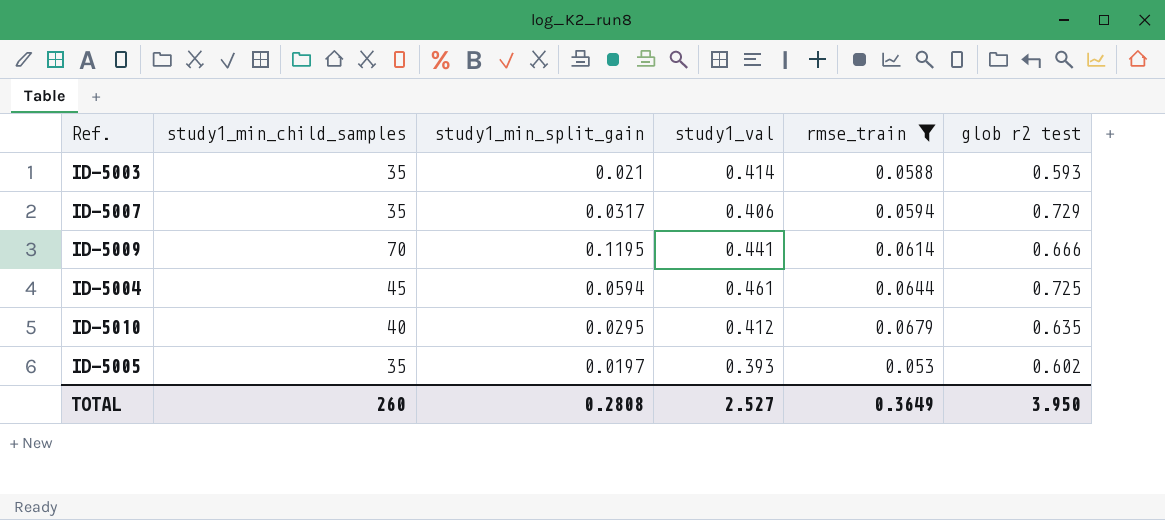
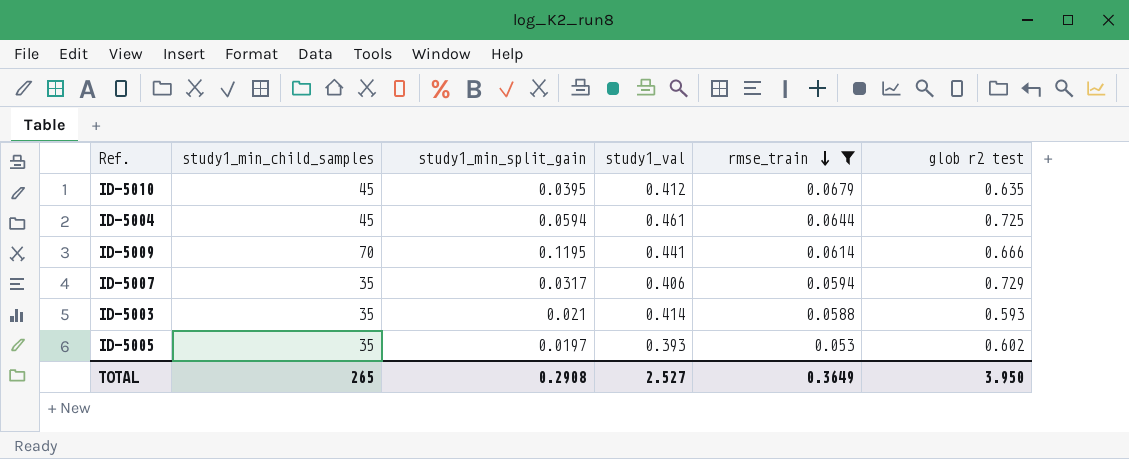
row order: none -> rmse_train descending
ID-5010 | study1_min_child_samples: 40 -> 45
ID-5010 | study1_min_split_gain: 0.0295 -> 0.0395
TOTAL | study1_min_child_samples: 260 -> 265
TOTAL | study1_min_split_gain: 0.2808 -> 0.2908

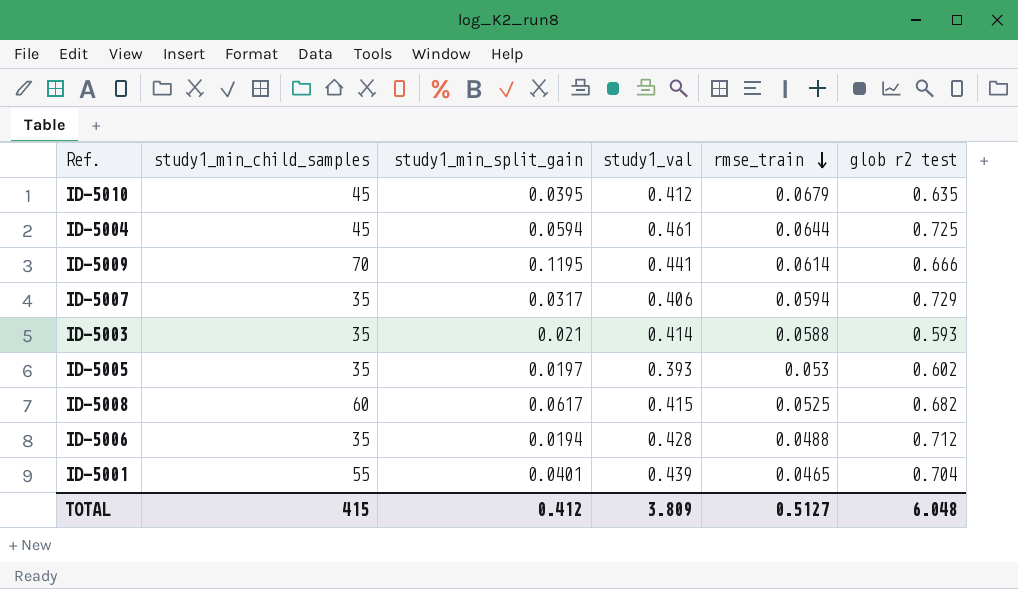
filter: rmse_train >= 0.053 -> none
TOTAL | study1_min_child_samples: 265 -> 415
TOTAL | study1_min_split_gain: 0.2908 -> 0.412
TOTAL | study1_val: 2.527 -> 3.809
TOTAL | rmse_train: 0.3649 -> 0.5127
TOTAL | glob r2 test: 3.950 -> 6.048

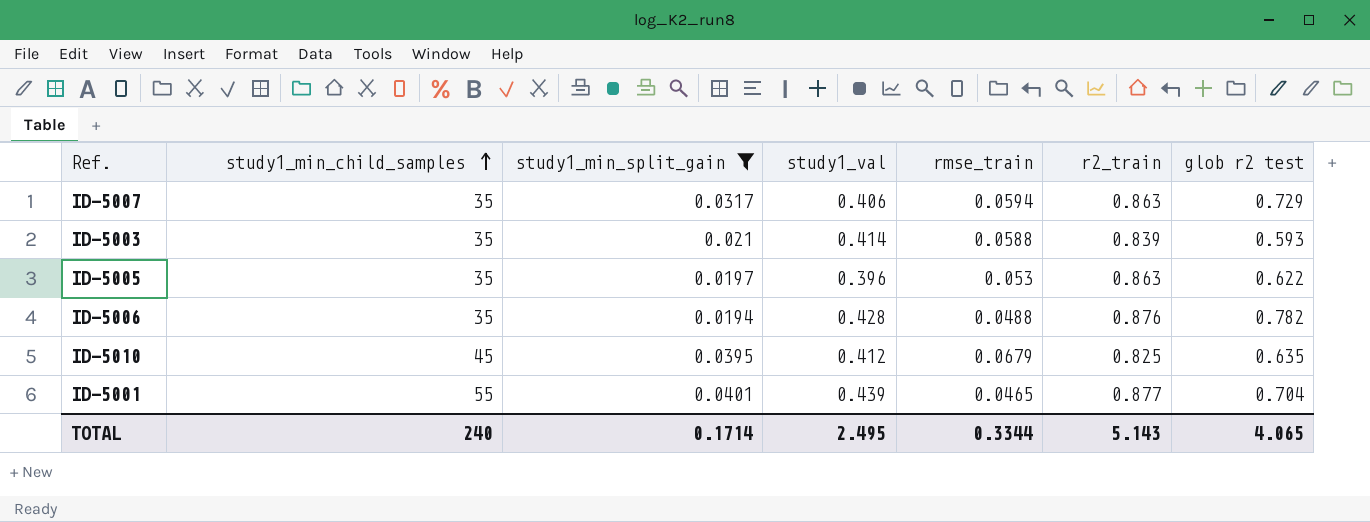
filter: none -> study1_min_split_gain <= 0.0401
row order: rmse_train descending -> study1_min_child_samples ascending
column r2_train | position: none -> 6
ID-5005 | study1_val: 0.393 -> 0.396
ID-5005 | glob r2 test: 0.602 -> 0.622
ID-5006 | glob r2 test: 0.712 -> 0.782
TOTAL | study1_min_child_samples: 415 -> 240
TOTAL | study1_min_split_gain: 0.412 -> 0.1714
TOTAL | study1_val: 3.809 -> 2.495
TOTAL | rmse_train: 0.5127 -> 0.3344
TOTAL | glob r2 test: 6.048 -> 4.065

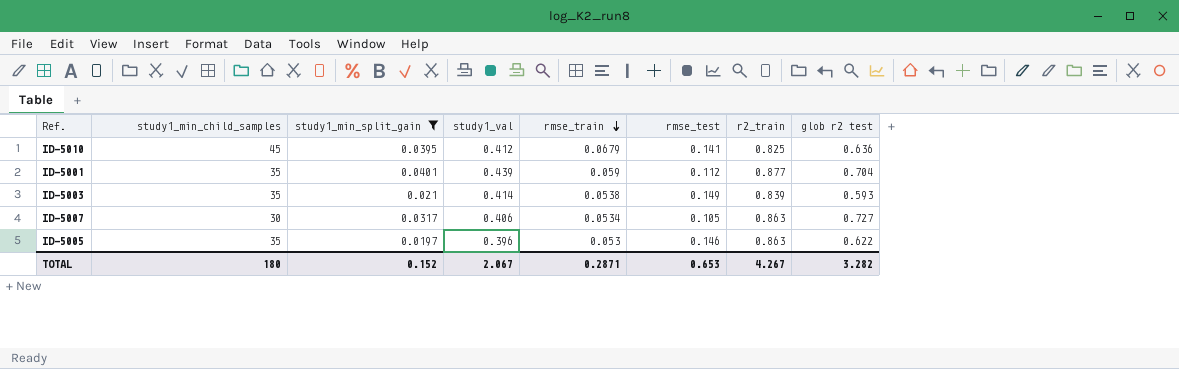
row order: study1_min_child_samples ascending -> rmse_train descending
column rmse_test | position: none -> 6
row ID-5006: 35 | 0.0194 | 0.428 | 0.0488 | 0.876 | 0.782 -> none
ID-5010 | glob r2 test: 0.635 -> 0.636
ID-5001 | study1_min_child_samples: 55 -> 35
ID-5001 | rmse_train: 0.0465 -> 0.059
ID-5003 | rmse_train: 0.0588 -> 0.0538
ID-5007 | study1_min_child_samples: 35 -> 30
ID-5007 | rmse_train: 0.0594 -> 0.0534
ID-5007 | glob r2 test: 0.729 -> 0.727
TOTAL | study1_min_child_samples: 240 -> 180
TOTAL | study1_min_split_gain: 0.1714 -> 0.152
TOTAL | study1_val: 2.495 -> 2.067
TOTAL | rmse_train: 0.3344 -> 0.2871
TOTAL | r2_train: 5.143 -> 4.267
TOTAL | glob r2 test: 4.065 -> 3.282

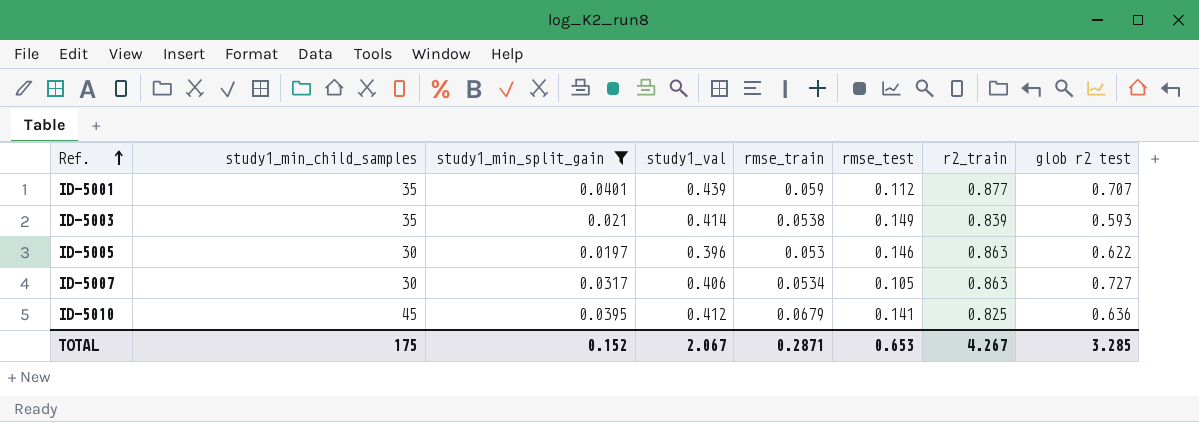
row order: rmse_train descending -> Ref. ascending
ID-5001 | glob r2 test: 0.704 -> 0.707
ID-5005 | study1_min_child_samples: 35 -> 30
TOTAL | study1_min_child_samples: 180 -> 175
TOTAL | glob r2 test: 3.282 -> 3.285

